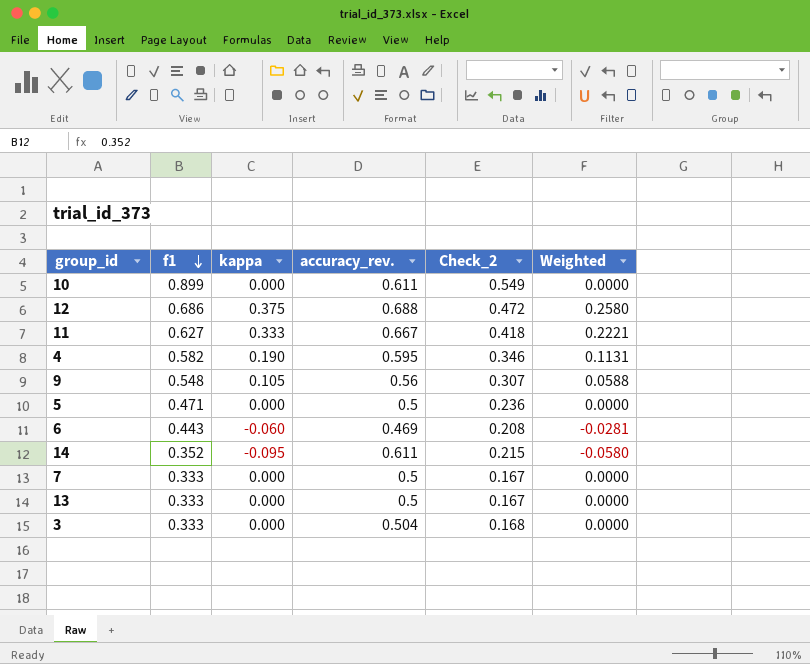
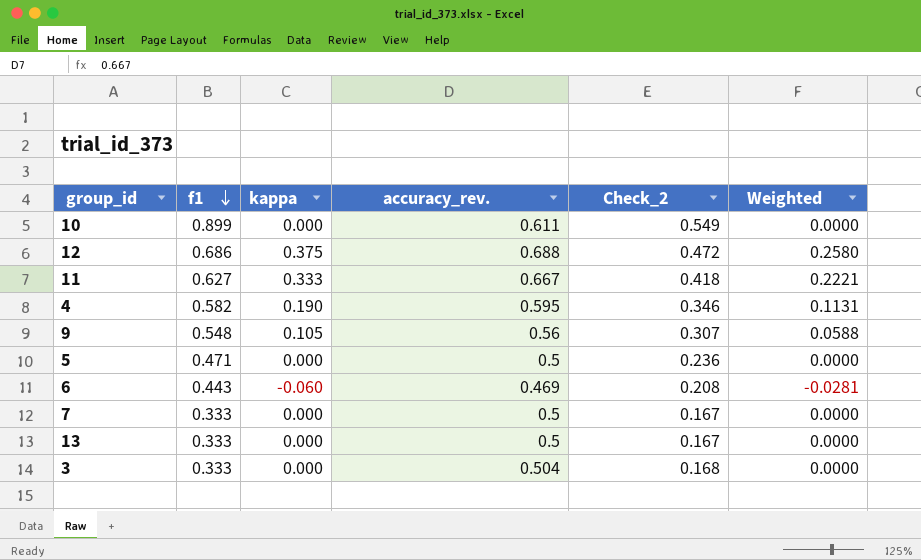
row 14: 0.352 | -0.095 | 0.611 | 0.215 | -0.0580 -> none

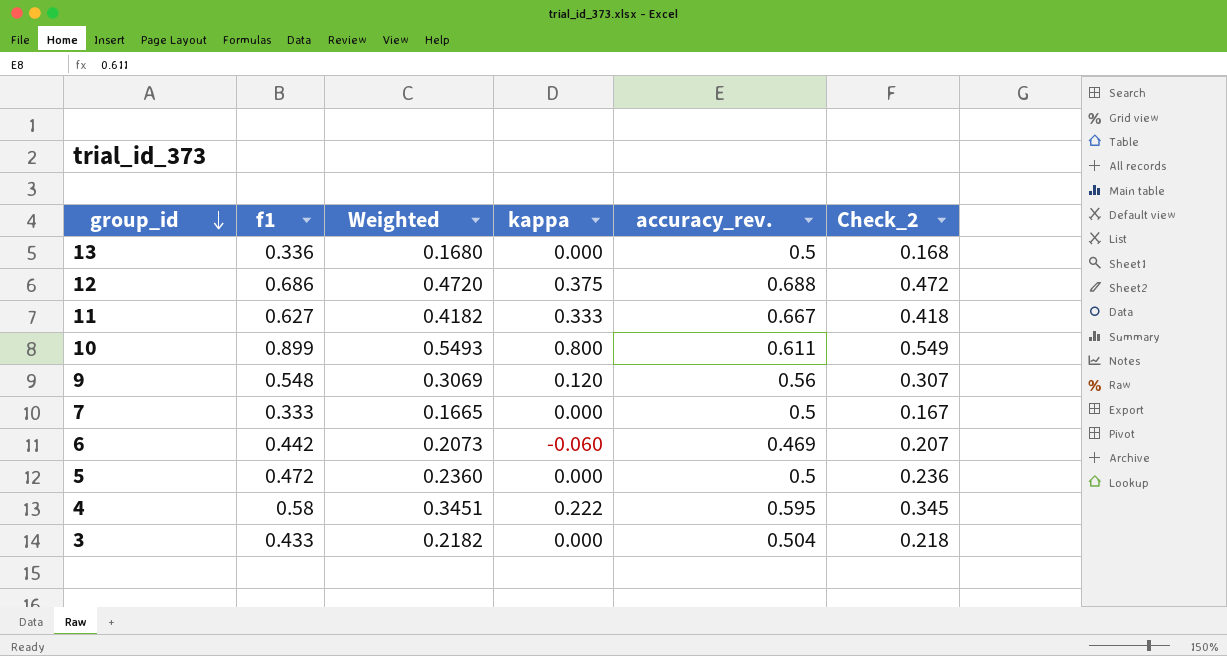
row order: f1 descending -> group_id descending
column Weighted | formula: [kappa] * [accuracy_rev.] -> [f1] * [accuracy_rev.]
column Weighted | position: 6 -> 3
13 | f1: 0.333 -> 0.336
13 | Check_2: 0.167 -> 0.168
10 | kappa: 0.000 -> 0.800
9 | kappa: 0.105 -> 0.120
6 | f1: 0.443 -> 0.442
6 | Check_2: 0.208 -> 0.207
5 | f1: 0.471 -> 0.472
4 | f1: 0.582 -> 0.58
4 | kappa: 0.190 -> 0.222
4 | Check_2: 0.346 -> 0.345
3 | f1: 0.333 -> 0.433
3 | Check_2: 0.168 -> 0.218

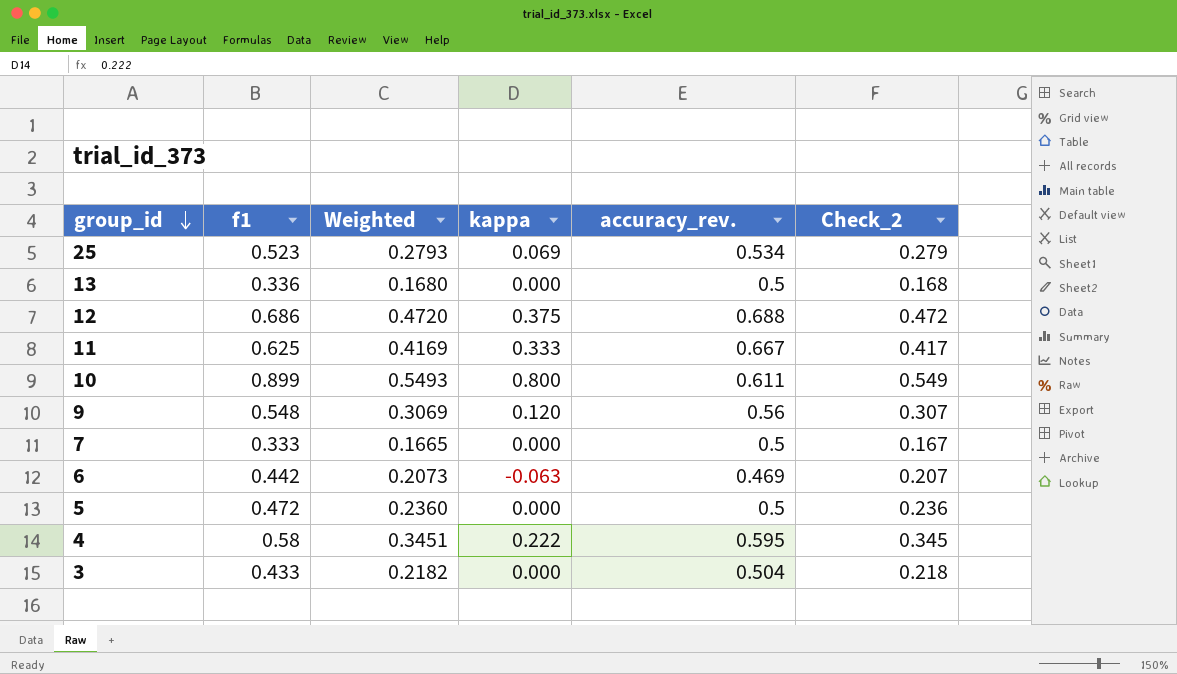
row 25: none -> 0.523 | 0.2793 | 0.069 | 0.534 | 0.279
11 | f1: 0.627 -> 0.625
11 | Weighted: 0.4182 -> 0.4169
11 | Check_2: 0.418 -> 0.417
6 | kappa: -0.060 -> -0.063

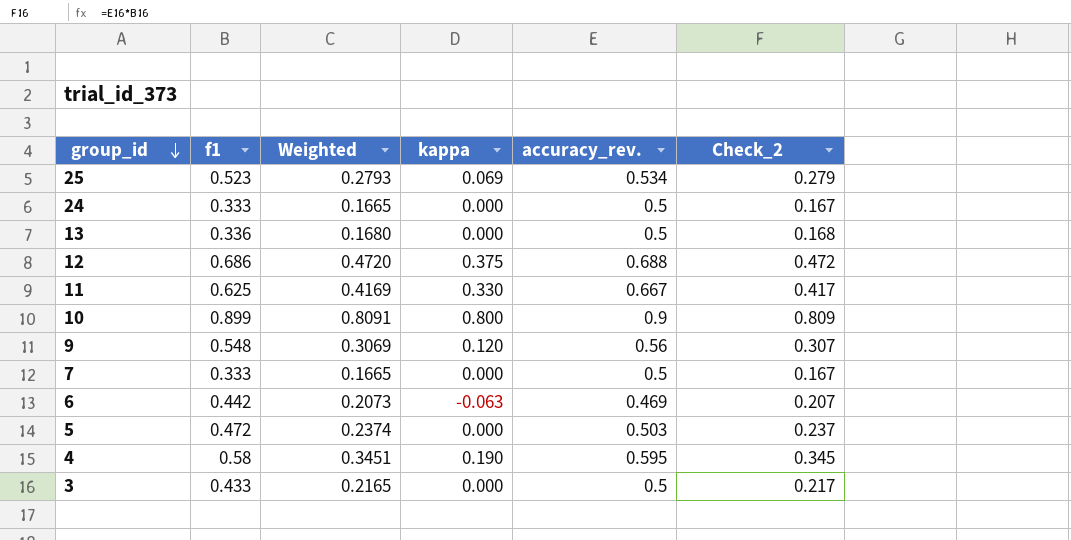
row 24: none -> 0.333 | 0.1665 | 0.000 | 0.5 | 0.167
11 | kappa: 0.333 -> 0.330
10 | Weighted: 0.5493 -> 0.8091
10 | accuracy_rev.: 0.611 -> 0.9
10 | Check_2: 0.549 -> 0.809
5 | Weighted: 0.2360 -> 0.2374
5 | accuracy_rev.: 0.5 -> 0.503
5 | Check_2: 0.236 -> 0.237
4 | kappa: 0.222 -> 0.190
3 | Weighted: 0.2182 -> 0.2165
3 | accuracy_rev.: 0.504 -> 0.5
3 | Check_2: 0.218 -> 0.217

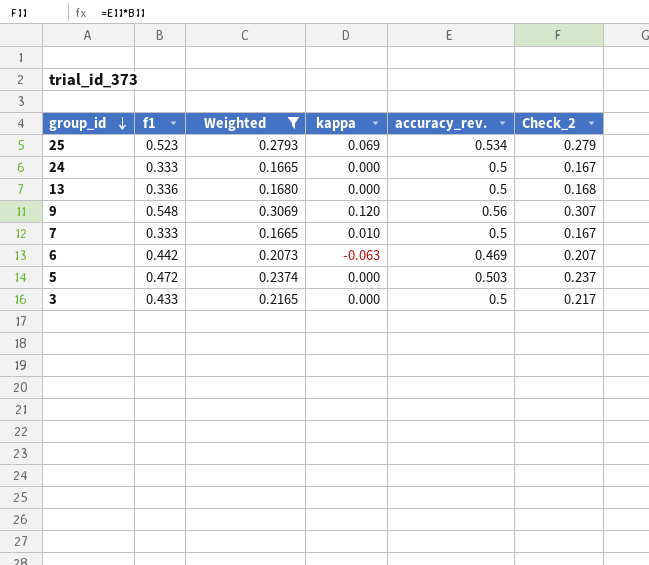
filter: none -> Weighted <= 0.3069
7 | kappa: 0.000 -> 0.010

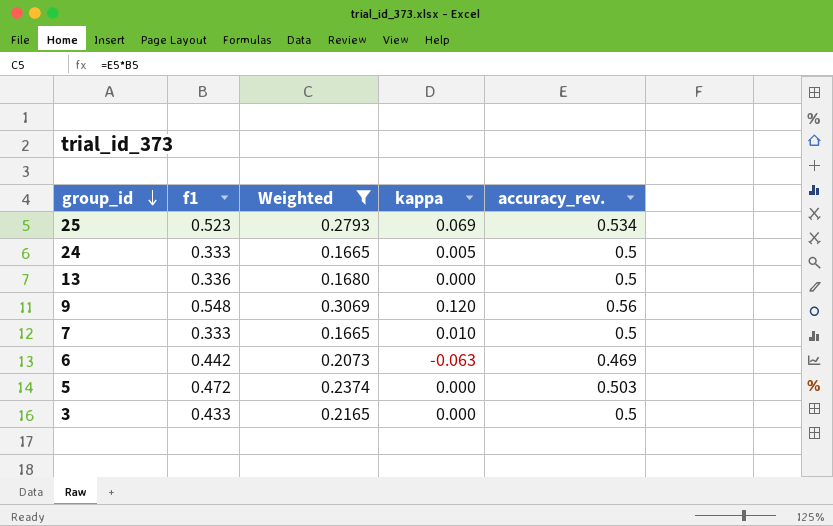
column Check_2 | formula: [f1] * [accuracy_rev.] -> none
24 | kappa: 0.000 -> 0.005

